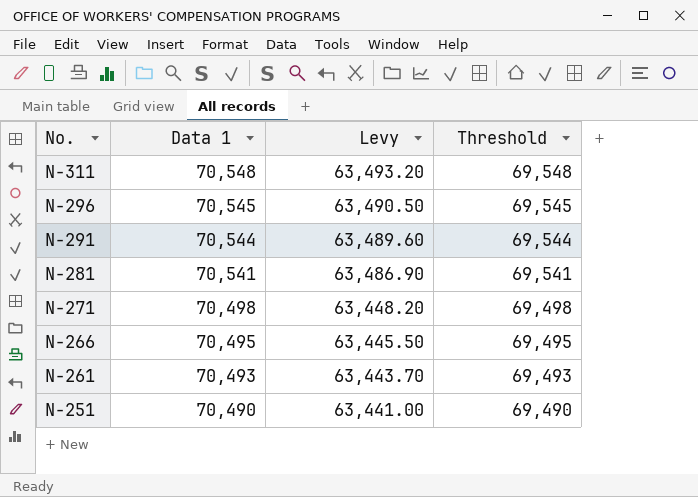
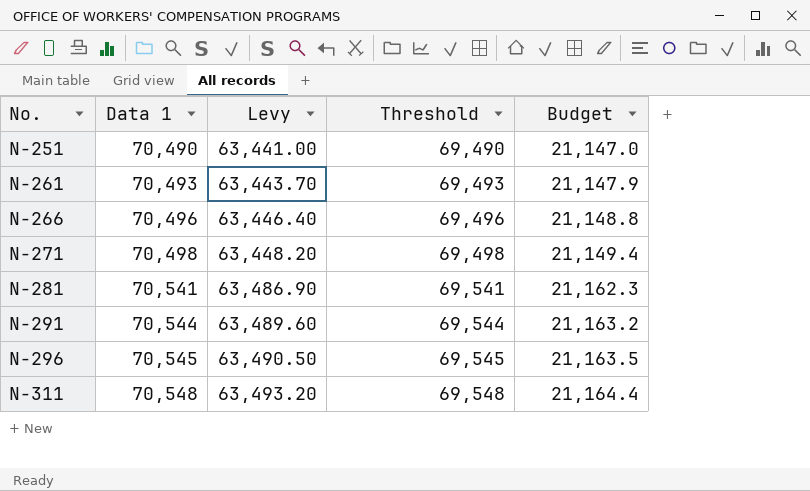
row order: No. descending -> No. ascending
column Budget | formula: none -> [Data 1] * 0.3
N-266 | Data 1: 70,495 -> 70,496
N-266 | Levy: 63,445.50 -> 63,446.40
N-266 | Threshold: 69,495 -> 69,496

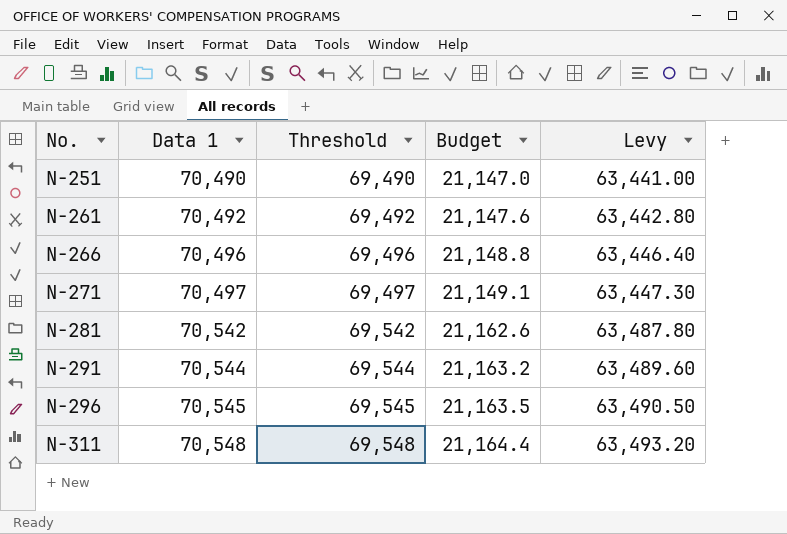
column Levy | position: 3 -> 5
N-261 | Data 1: 70,493 -> 70,492
N-261 | Threshold: 69,493 -> 69,492
N-261 | Budget: 21,147.9 -> 21,147.6
N-261 | Levy: 63,443.70 -> 63,442.80
N-271 | Data 1: 70,498 -> 70,497
N-271 | Threshold: 69,498 -> 69,497
N-271 | Budget: 21,149.4 -> 21,149.1
N-271 | Levy: 63,448.20 -> 63,447.30
N-281 | Data 1: 70,541 -> 70,542
N-281 | Threshold: 69,541 -> 69,542
N-281 | Budget: 21,162.3 -> 21,162.6
N-281 | Levy: 63,486.90 -> 63,487.80

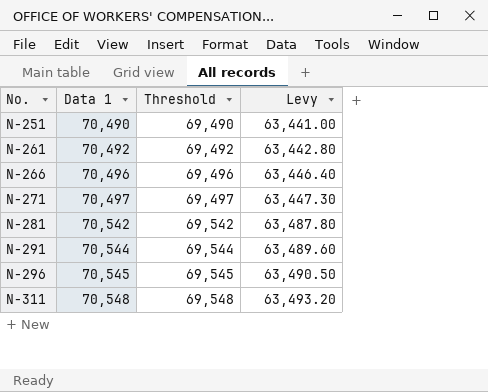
column Budget | formula: [Data 1] * 0.3 -> none

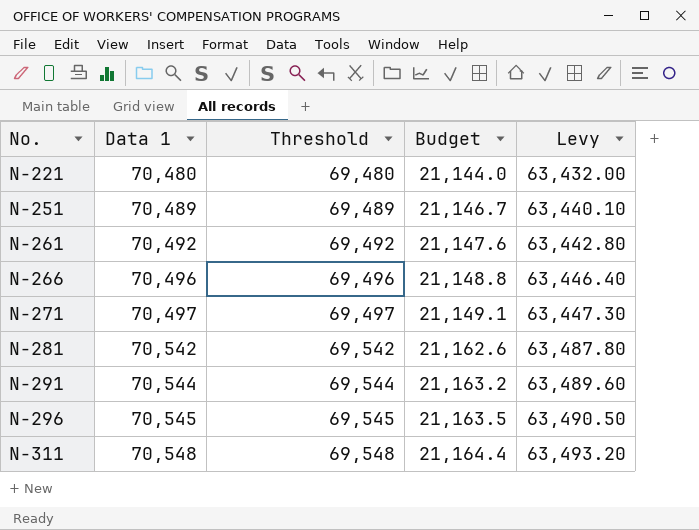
column Budget | formula: none -> [Data 1] * 0.3
row N-221: none -> 70,480 | 69,480 | 21,144.0 | 63,432.00
N-251 | Data 1: 70,490 -> 70,489
N-251 | Threshold: 69,490 -> 69,489
N-251 | Levy: 63,441.00 -> 63,440.10

